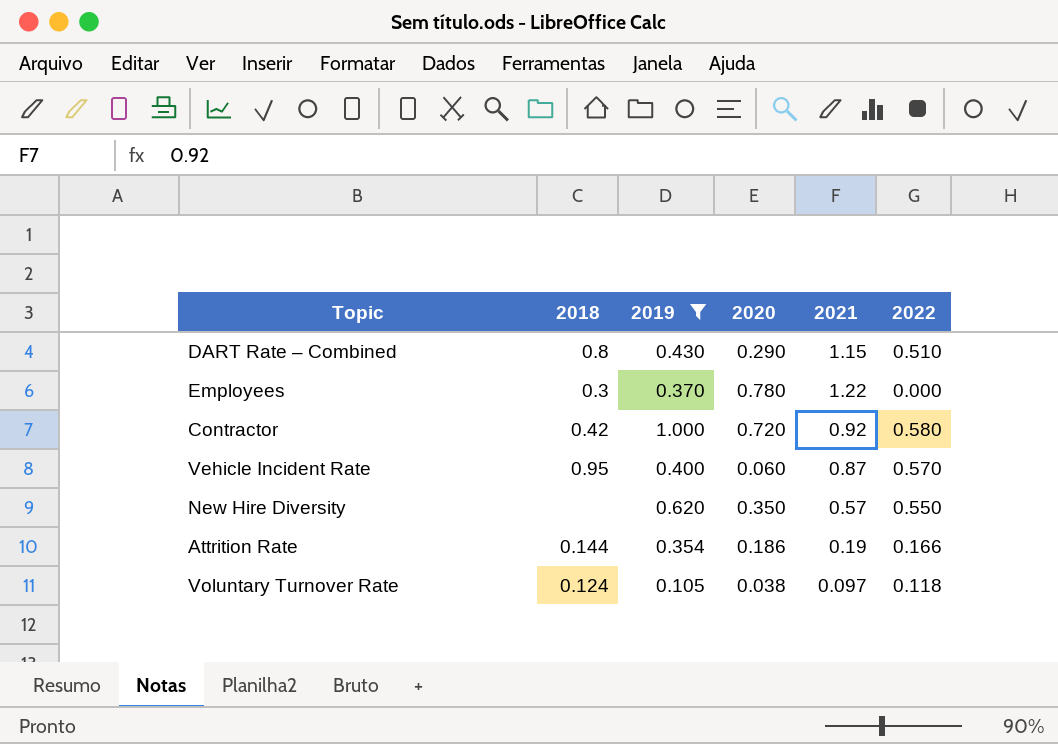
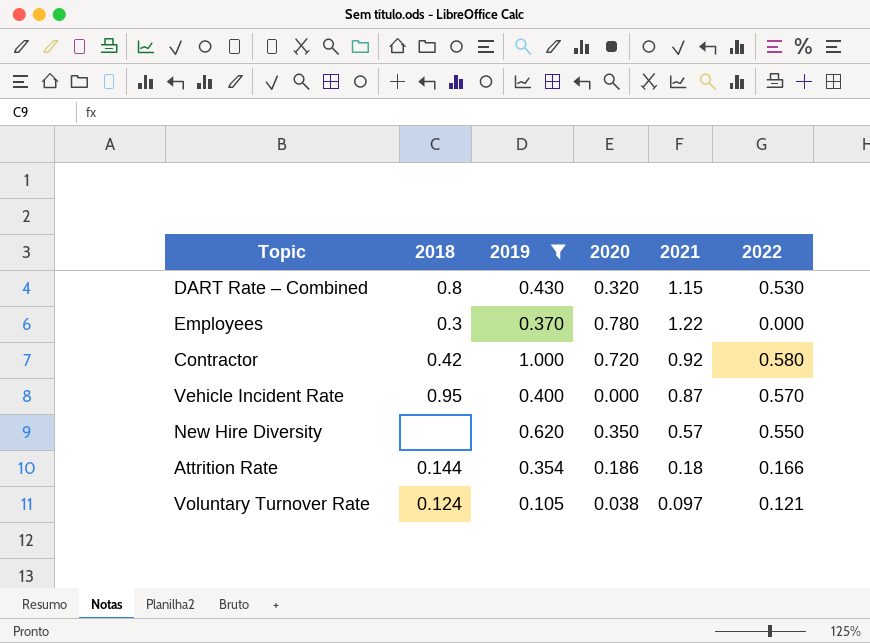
DART Rate – Combined | 2020: 0.290 -> 0.320
DART Rate – Combined | 2022: 0.510 -> 0.530
Vehicle Incident Rate | 2020: 0.060 -> 0.000
Attrition Rate | 2021: 0.19 -> 0.18
Voluntary Turnover Rate | 2022: 0.118 -> 0.121

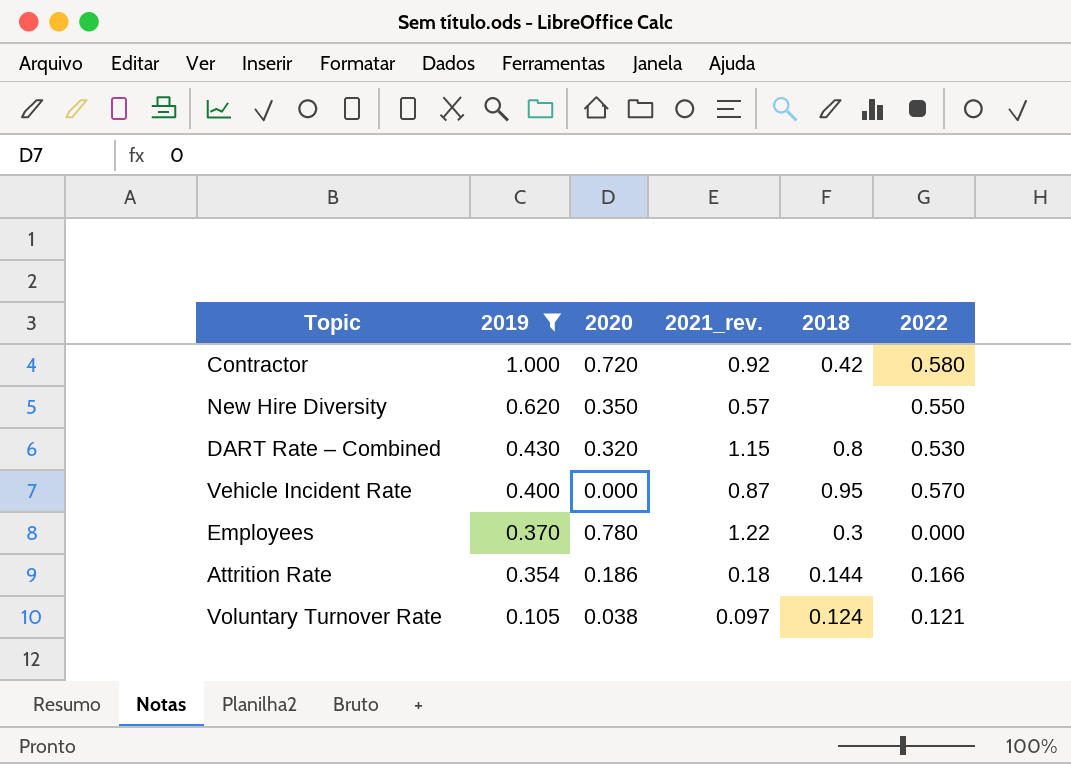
row order: none -> 2019 descending
column name: 2021 -> 2021_rev.
column 2018 | position: 2 -> 5

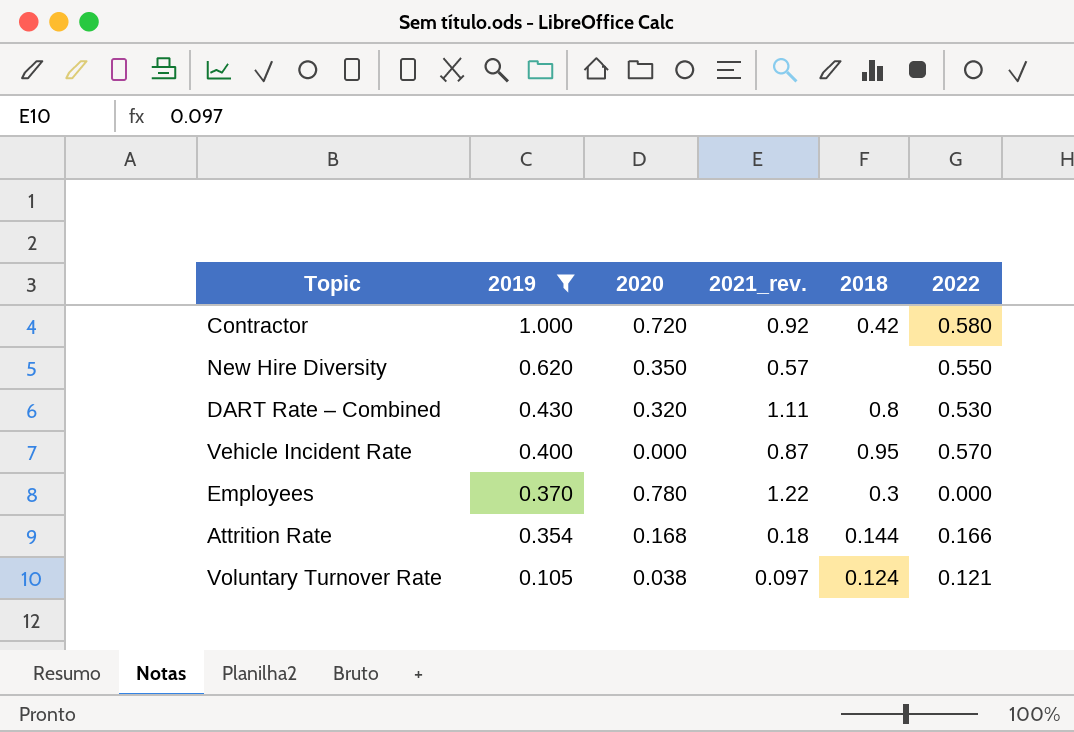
DART Rate – Combined | 2021_rev.: 1.15 -> 1.11
Attrition Rate | 2020: 0.186 -> 0.168

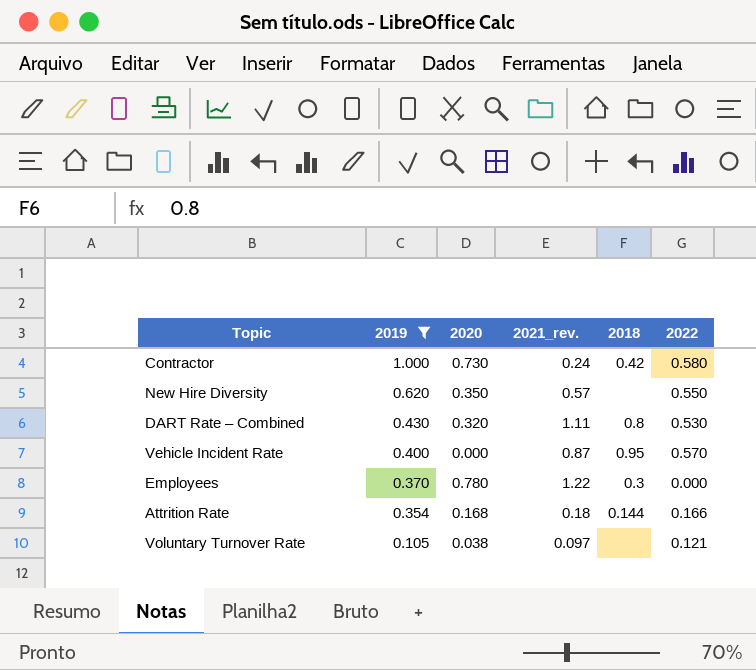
Contractor | 2020: 0.720 -> 0.730
Contractor | 2021_rev.: 0.92 -> 0.24
Voluntary Turnover Rate | 2018: 0.124 -> none

